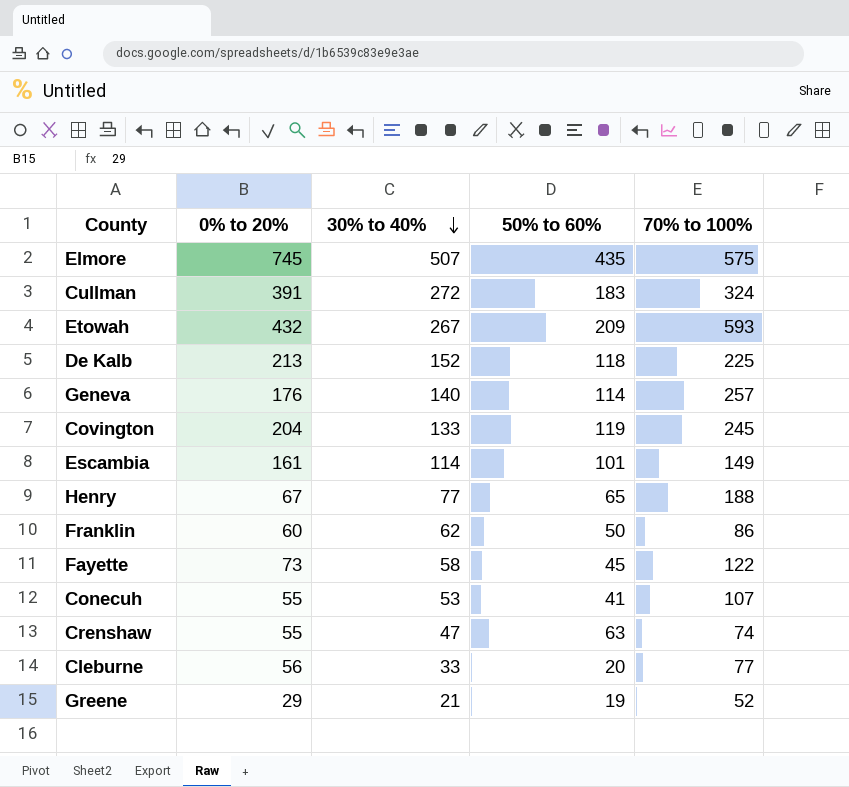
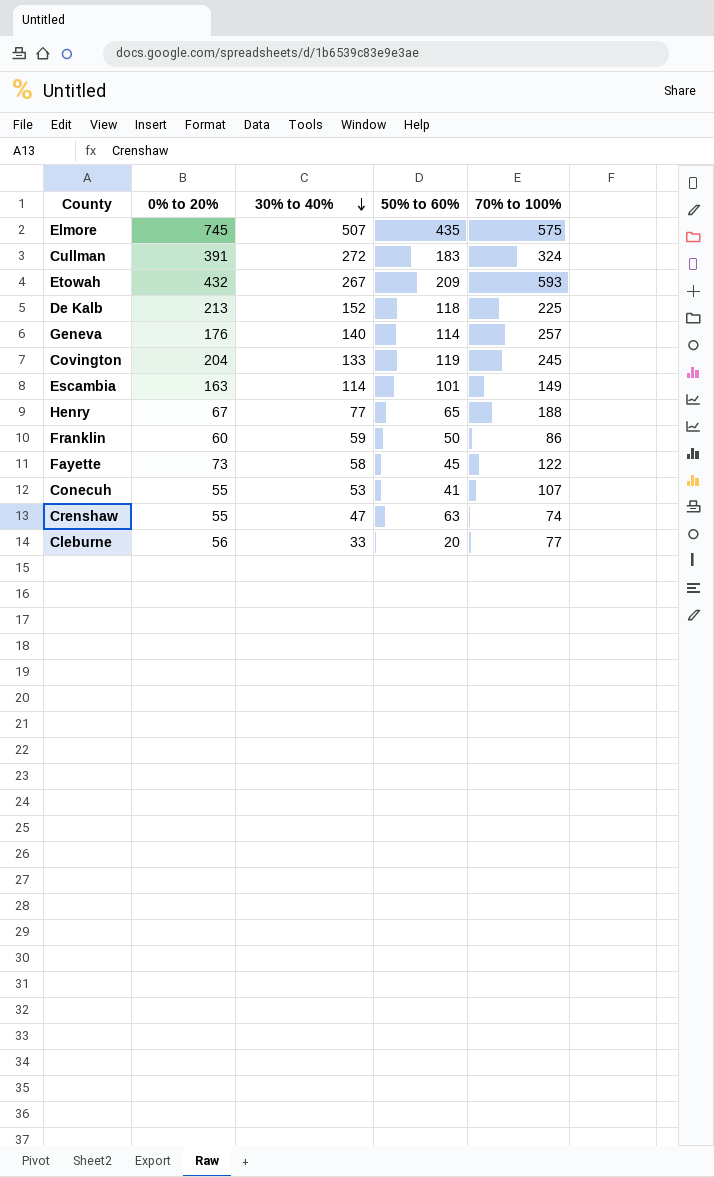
row Greene: 29 | 21 | 19 | 52 -> none
Escambia | 0% to 20%: 161 -> 163
Franklin | 30% to 40%: 62 -> 59

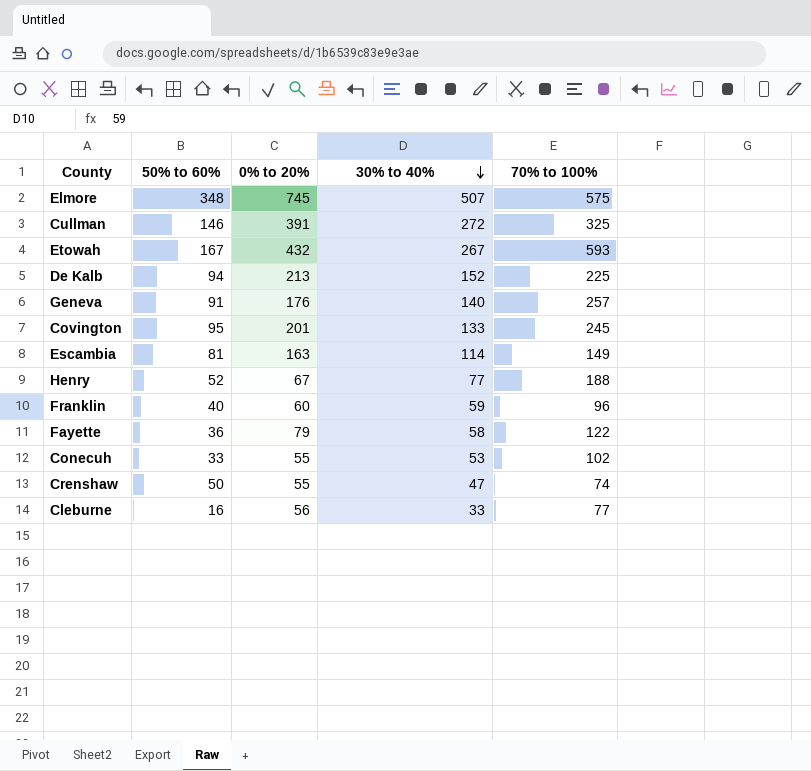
column 50% to 60% | position: 4 -> 2
Elmore | 50% to 60%: 435 -> 348
Cullman | 50% to 60%: 183 -> 146
Cullman | 70% to 100%: 324 -> 325
Etowah | 50% to 60%: 209 -> 167
De Kalb | 50% to 60%: 118 -> 94
Geneva | 50% to 60%: 114 -> 91
Covington | 50% to 60%: 119 -> 95
Covington | 0% to 20%: 204 -> 201
Escambia | 50% to 60%: 101 -> 81
Henry | 50% to 60%: 65 -> 52
Franklin | 50% to 60%: 50 -> 40
Franklin | 70% to 100%: 86 -> 96
Fayette | 50% to 60%: 45 -> 36
Fayette | 0% to 20%: 73 -> 79
Conecuh | 50% to 60%: 41 -> 33
Conecuh | 70% to 100%: 107 -> 102
Crenshaw | 50% to 60%: 63 -> 50
Cleburne | 50% to 60%: 20 -> 16

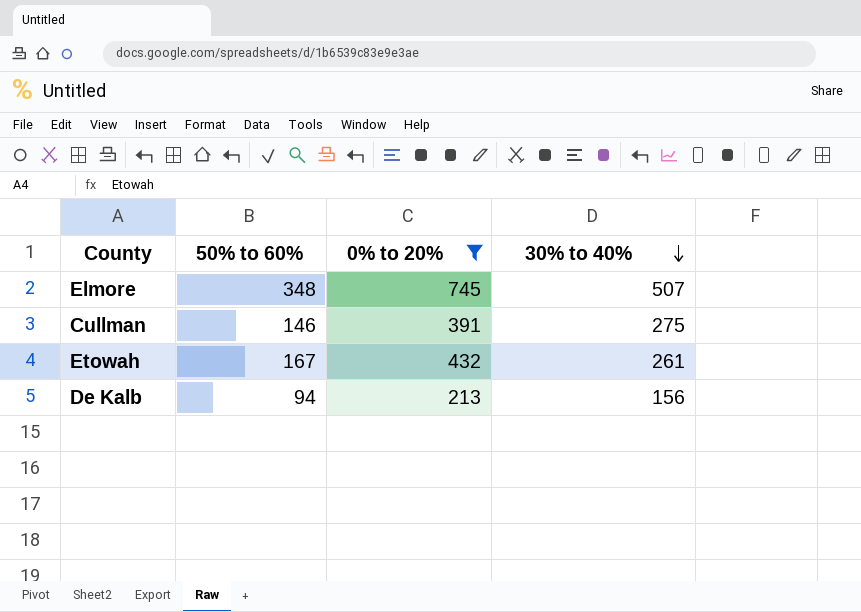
filter: none -> 0% to 20% >= 213
column 70% to 100% | position: 5 -> none
Cullman | 30% to 40%: 272 -> 275
Etowah | 30% to 40%: 267 -> 261
De Kalb | 30% to 40%: 152 -> 156

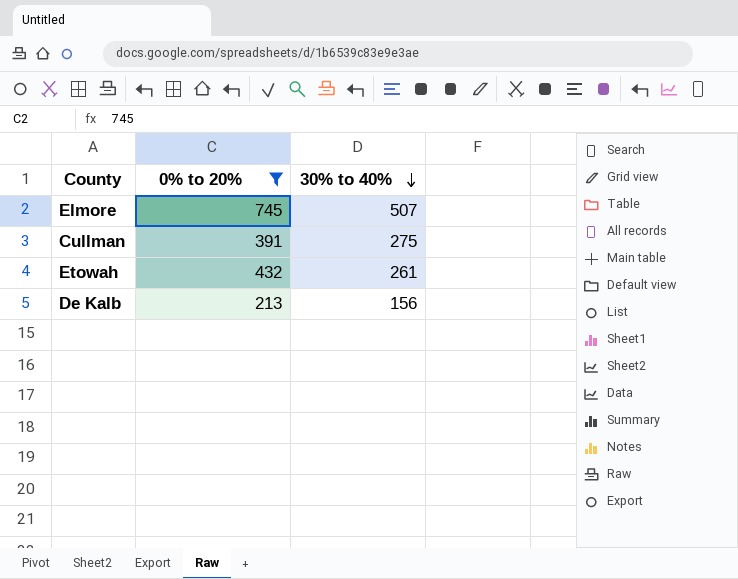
column 50% to 60% | position: 2 -> none

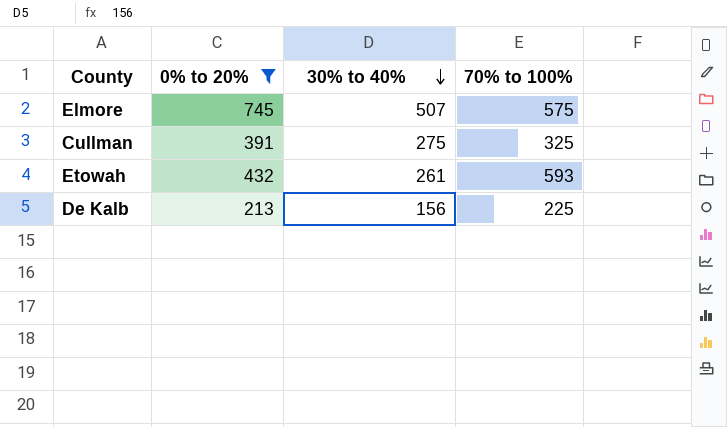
column 70% to 100% | position: none -> 4

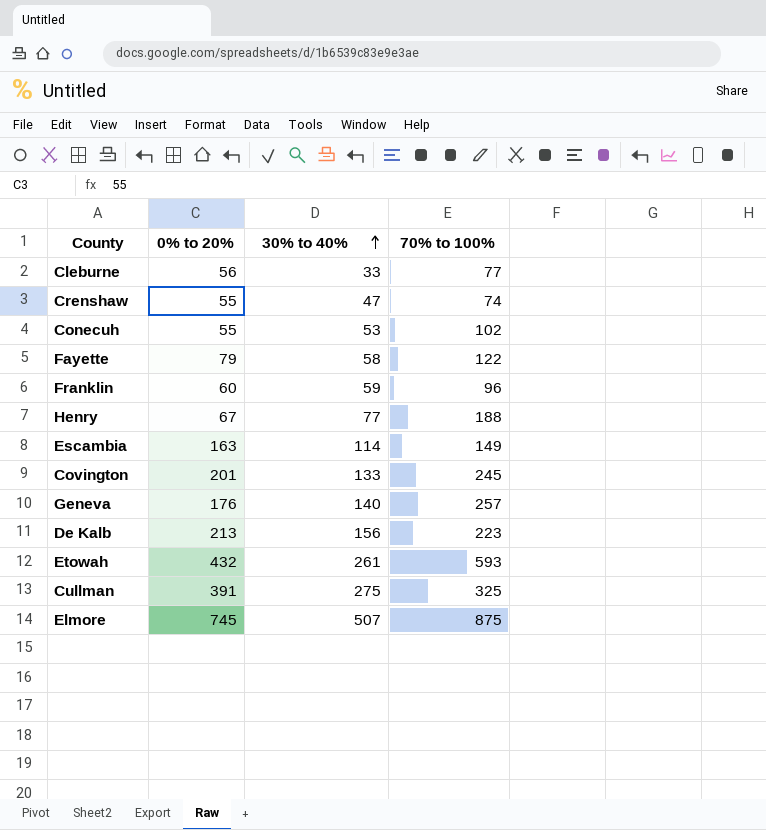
filter: 0% to 20% >= 213 -> none
row order: 30% to 40% descending -> 30% to 40% ascending
De Kalb | 70% to 100%: 225 -> 223
Elmore | 70% to 100%: 575 -> 875

